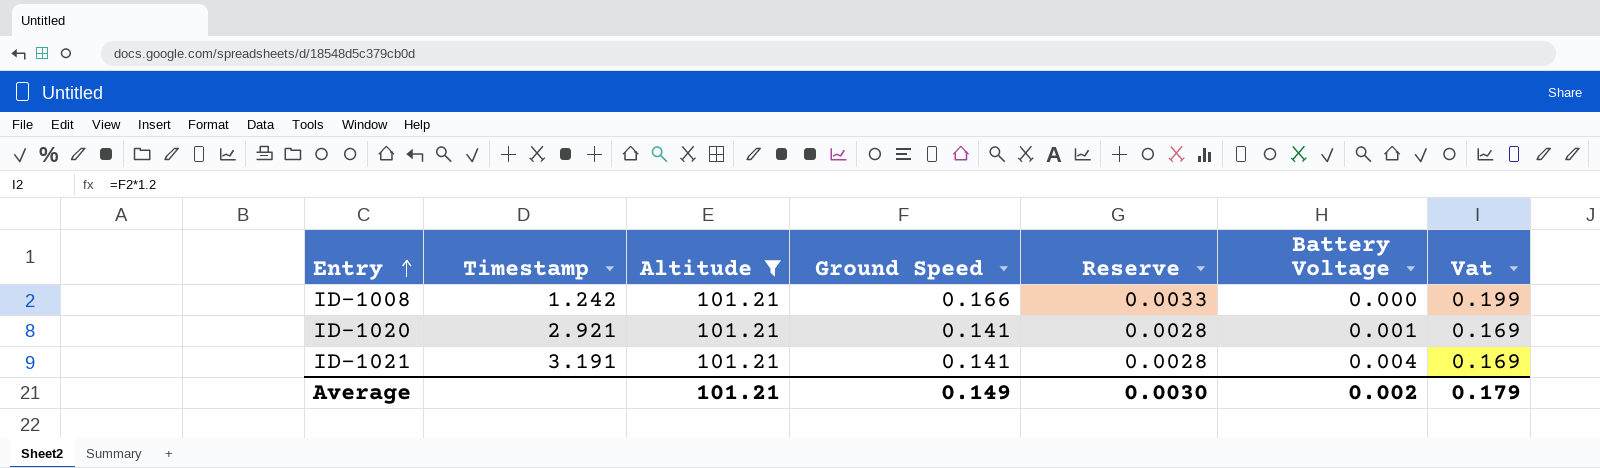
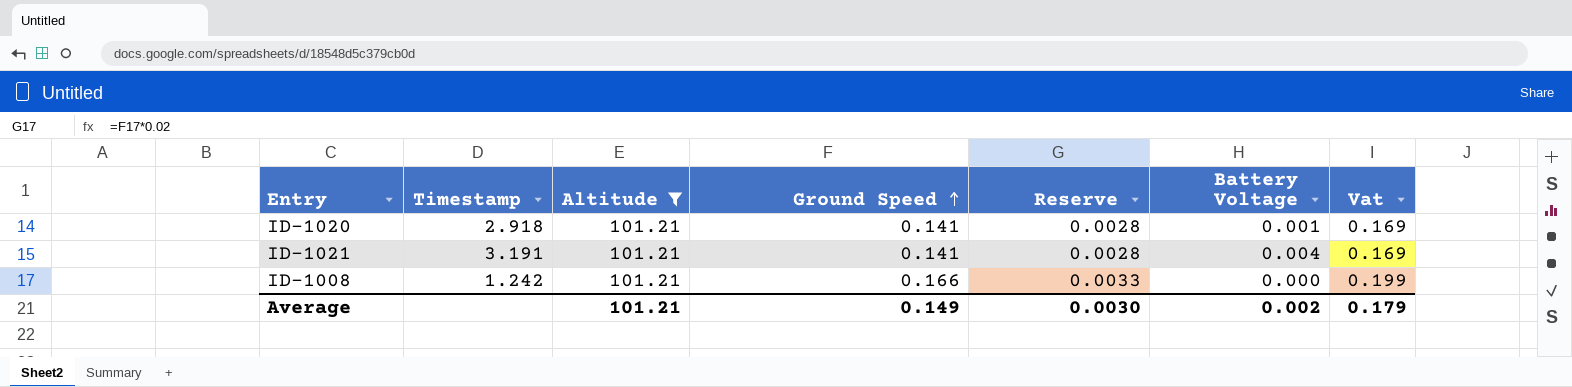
row order: Entry ascending -> Ground Speed ascending
ID-1020 | Timestamp: 2.921 -> 2.918

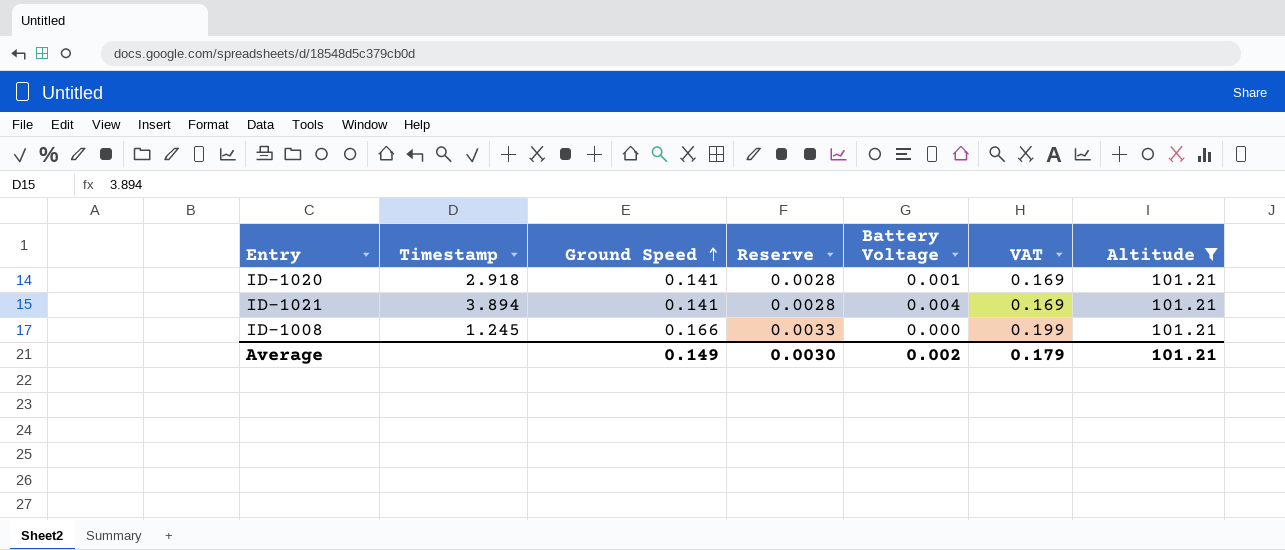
column name: Vat -> VAT
column Altitude | position: 3 -> 7
ID-1021 | Timestamp: 3.191 -> 3.894
ID-1008 | Timestamp: 1.242 -> 1.245

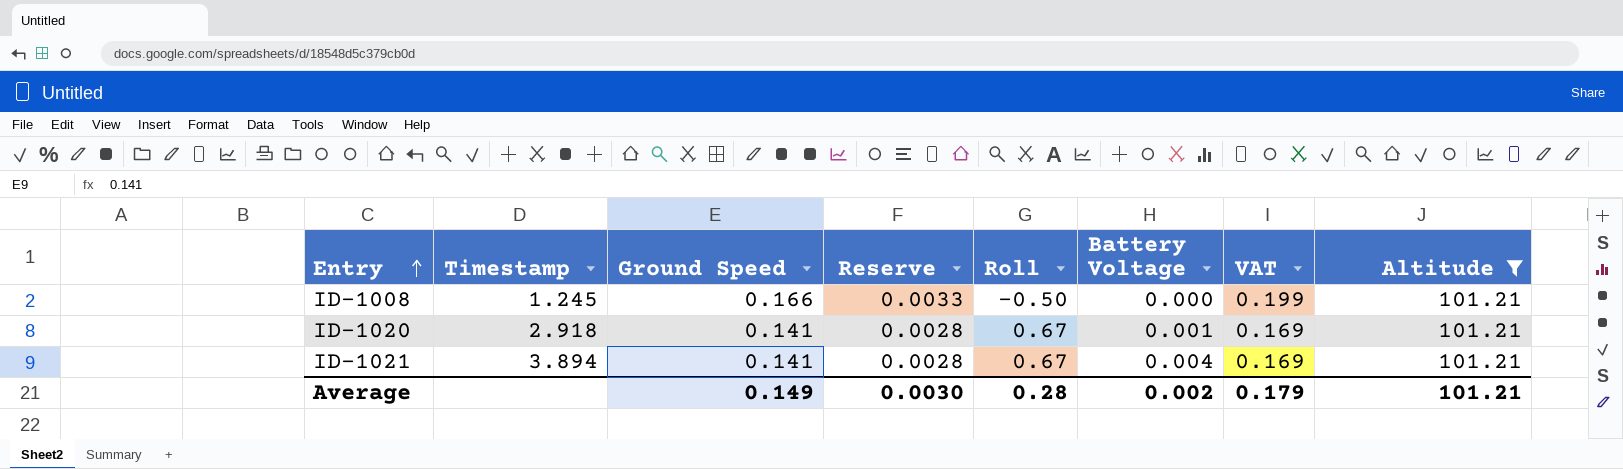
row order: Ground Speed ascending -> Entry ascending
column Roll | position: none -> 5

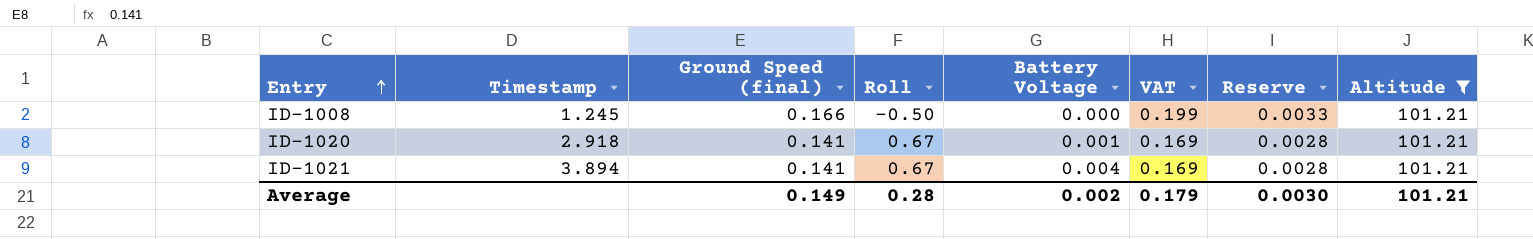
column name: Ground Speed -> Ground Speed (final)
column Reserve | position: 4 -> 7

